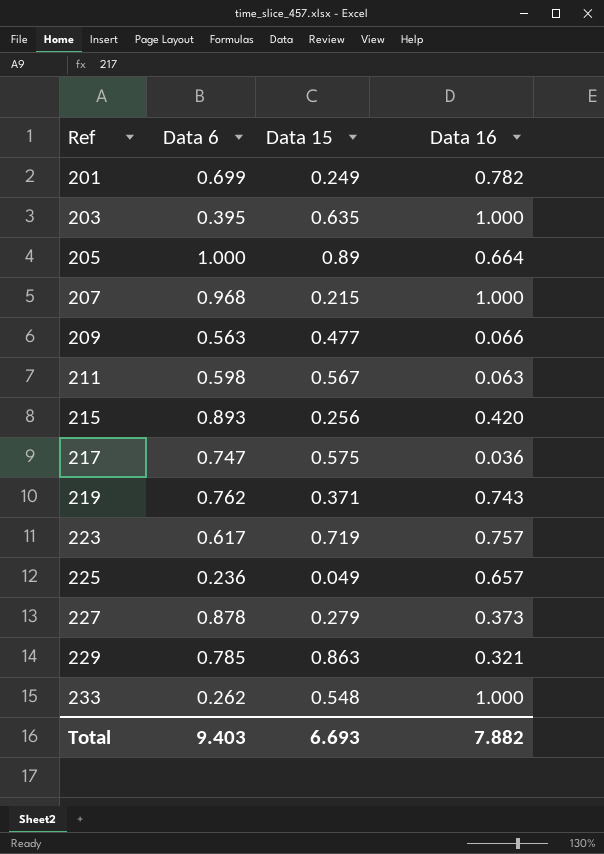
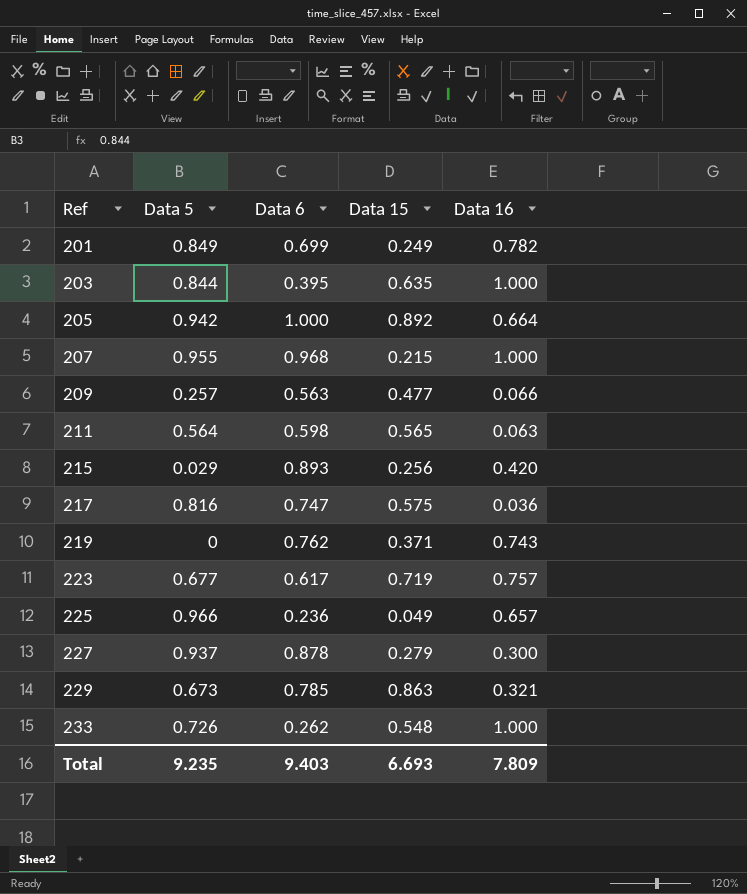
column Data 5 | position: none -> 2
205 | Data 15: 0.89 -> 0.892
211 | Data 15: 0.567 -> 0.565
227 | Data 16: 0.373 -> 0.300
Total | Data 16: 7.882 -> 7.809

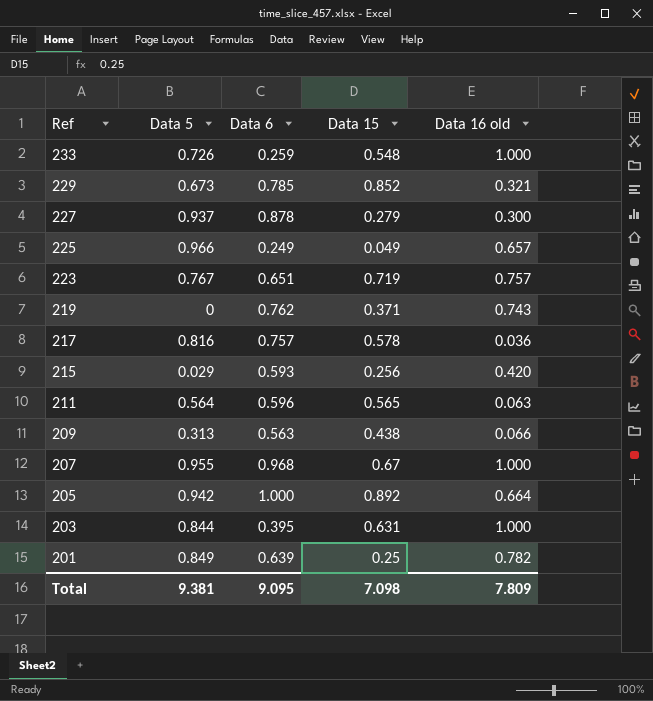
row order: Ref ascending -> Ref descending
column name: Data 16 -> Data 16 old
233 | Data 6: 0.262 -> 0.259
229 | Data 15: 0.863 -> 0.852
225 | Data 6: 0.236 -> 0.249
223 | Data 5: 0.677 -> 0.767
223 | Data 6: 0.617 -> 0.651
217 | Data 6: 0.747 -> 0.757
217 | Data 15: 0.575 -> 0.578
215 | Data 6: 0.893 -> 0.593
211 | Data 6: 0.598 -> 0.596
209 | Data 5: 0.257 -> 0.313
209 | Data 15: 0.477 -> 0.438
207 | Data 15: 0.215 -> 0.67
203 | Data 15: 0.635 -> 0.631
201 | Data 6: 0.699 -> 0.639
201 | Data 15: 0.249 -> 0.25
Total | Data 5: 9.235 -> 9.381
Total | Data 6: 9.403 -> 9.095
Total | Data 15: 6.693 -> 7.098

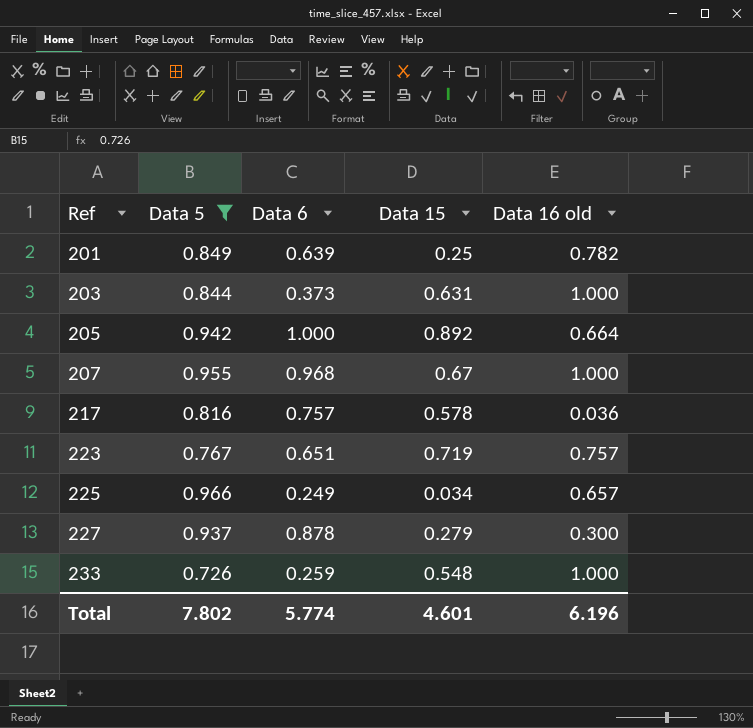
filter: none -> Data 5 >= 0.726
row order: Ref descending -> Ref ascending
203 | Data 6: 0.395 -> 0.373
225 | Data 15: 0.049 -> 0.034
Total | Data 5: 9.381 -> 7.802
Total | Data 6: 9.095 -> 5.774
Total | Data 15: 7.098 -> 4.601
Total | Data 16 old: 7.809 -> 6.196

